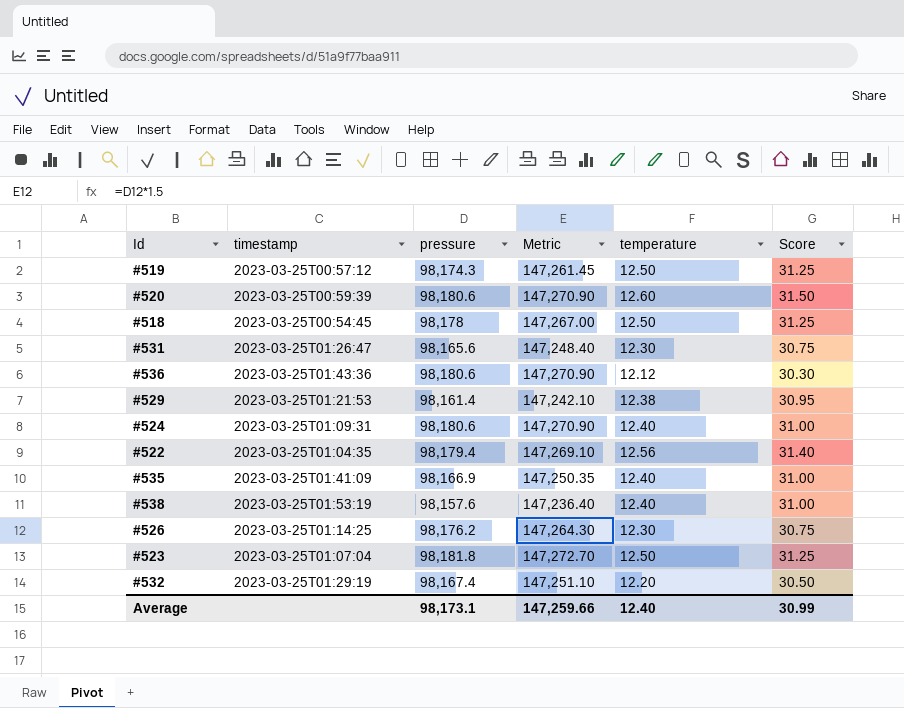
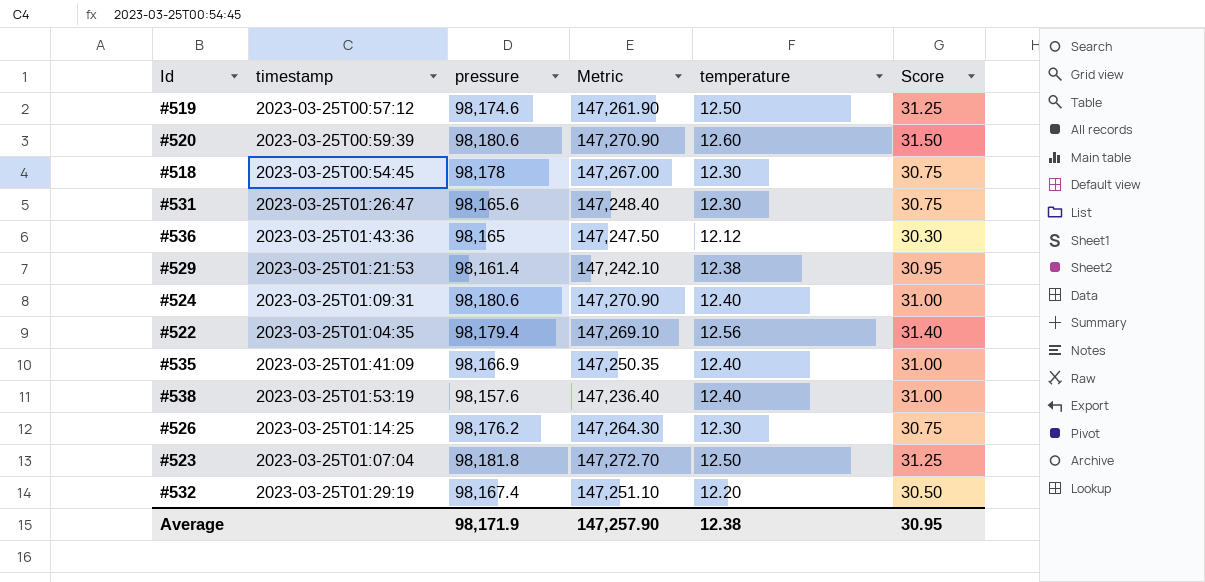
#519 | pressure: 98,174.3 -> 98,174.6
#519 | Metric: 147,261.45 -> 147,261.90
#518 | temperature: 12.50 -> 12.30
#518 | Score: 31.25 -> 30.75
#536 | pressure: 98,180.6 -> 98,165
#536 | Metric: 147,270.90 -> 147,247.50
Average | pressure: 98,173.1 -> 98,171.9
Average | Metric: 147,259.66 -> 147,257.90
Average | temperature: 12.40 -> 12.38
Average | Score: 30.99 -> 30.95

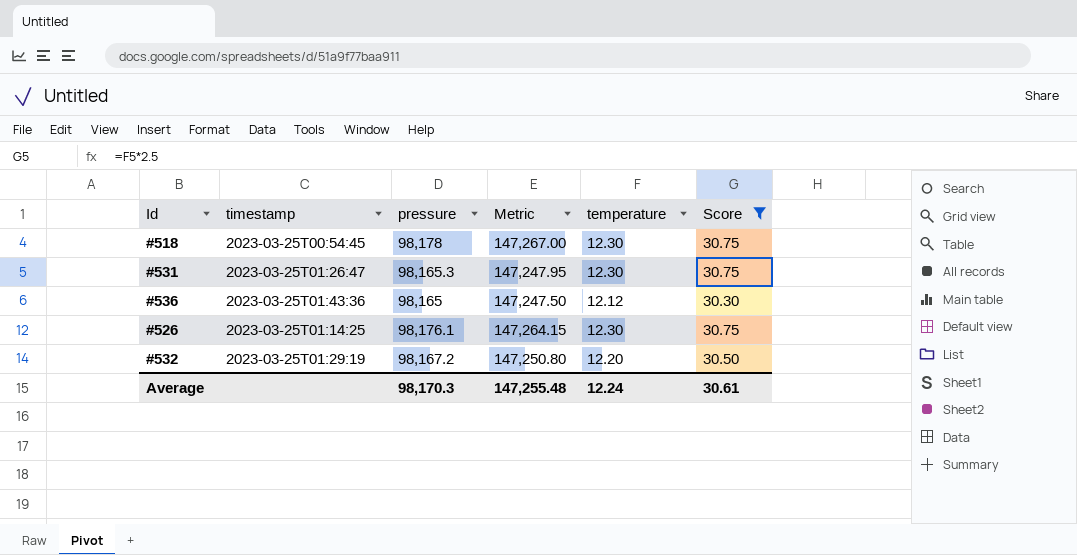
filter: none -> Score <= 30.75
#531 | pressure: 98,165.6 -> 98,165.3
#531 | Metric: 147,248.40 -> 147,247.95
#526 | pressure: 98,176.2 -> 98,176.1
#526 | Metric: 147,264.30 -> 147,264.15
#532 | pressure: 98,167.4 -> 98,167.2
#532 | Metric: 147,251.10 -> 147,250.80
Average | pressure: 98,171.9 -> 98,170.3
Average | Metric: 147,257.90 -> 147,255.48
Average | temperature: 12.38 -> 12.24
Average | Score: 30.95 -> 30.61

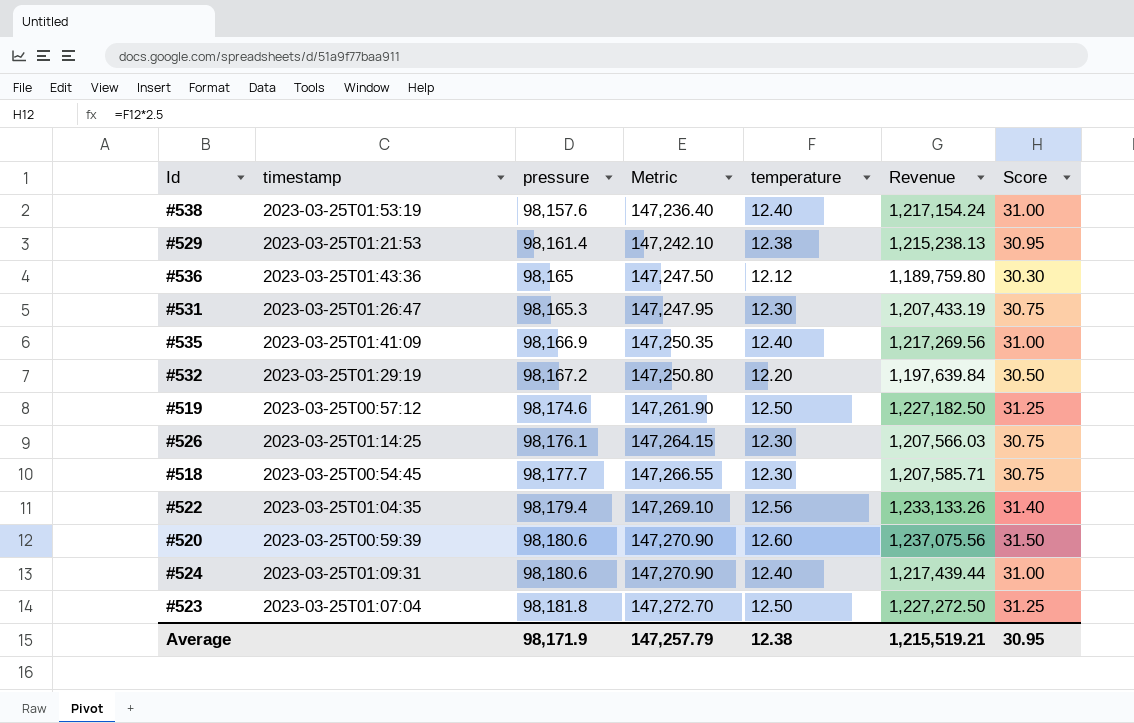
filter: Score <= 30.75 -> none
row order: none -> pressure ascending
column Revenue | formula: none -> [pressure] * [temperature]
#518 | pressure: 98,178 -> 98,177.7
#518 | Metric: 147,267.00 -> 147,266.55
Average | pressure: 98,170.3 -> 98,171.9
Average | Metric: 147,255.48 -> 147,257.79
Average | temperature: 12.24 -> 12.38
Average | Score: 30.61 -> 30.95

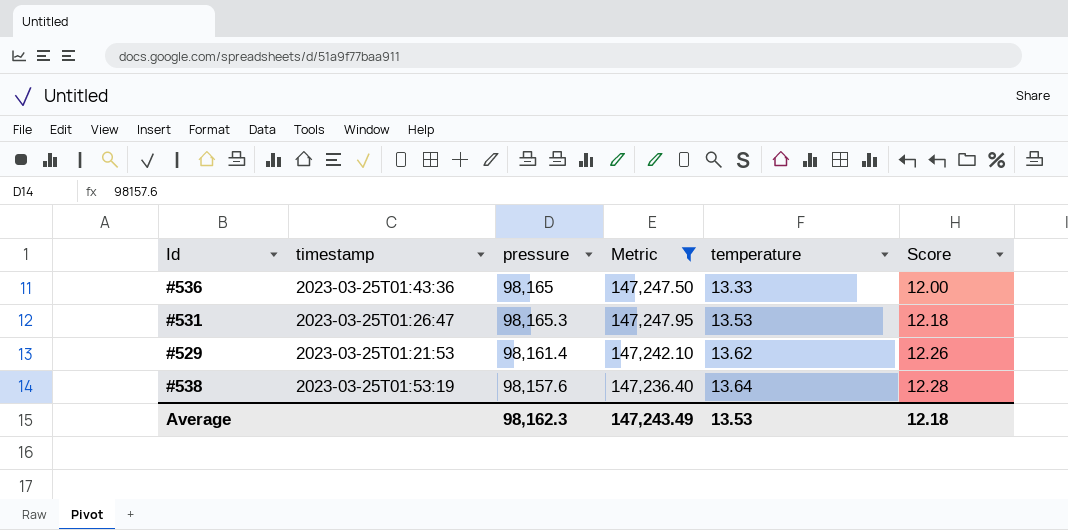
filter: none -> Metric <= 147,247.95
row order: pressure ascending -> temperature ascending
column Revenue | formula: [pressure] * [temperature] -> none
column Score | formula: [temperature] * 2.5 -> [temperature] * 0.9
#536 | temperature: 12.12 -> 13.33
#531 | temperature: 12.30 -> 13.53
#529 | temperature: 12.38 -> 13.62
#538 | temperature: 12.40 -> 13.64
Average | pressure: 98,171.9 -> 98,162.3
Average | Metric: 147,257.79 -> 147,243.49
Average | temperature: 12.38 -> 13.53
Average | Score: 30.95 -> 12.18

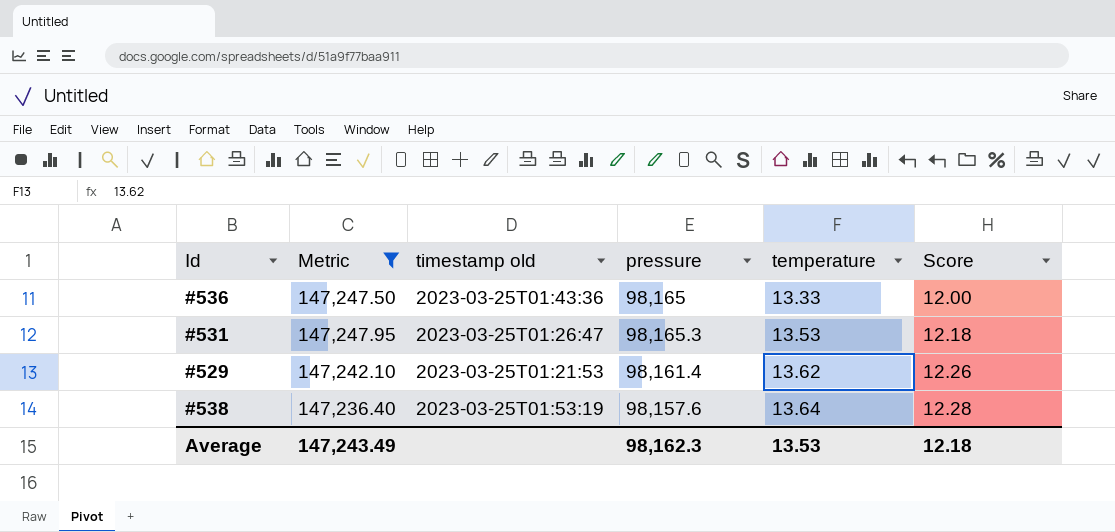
column Metric | position: 4 -> 2
column name: timestamp -> timestamp old

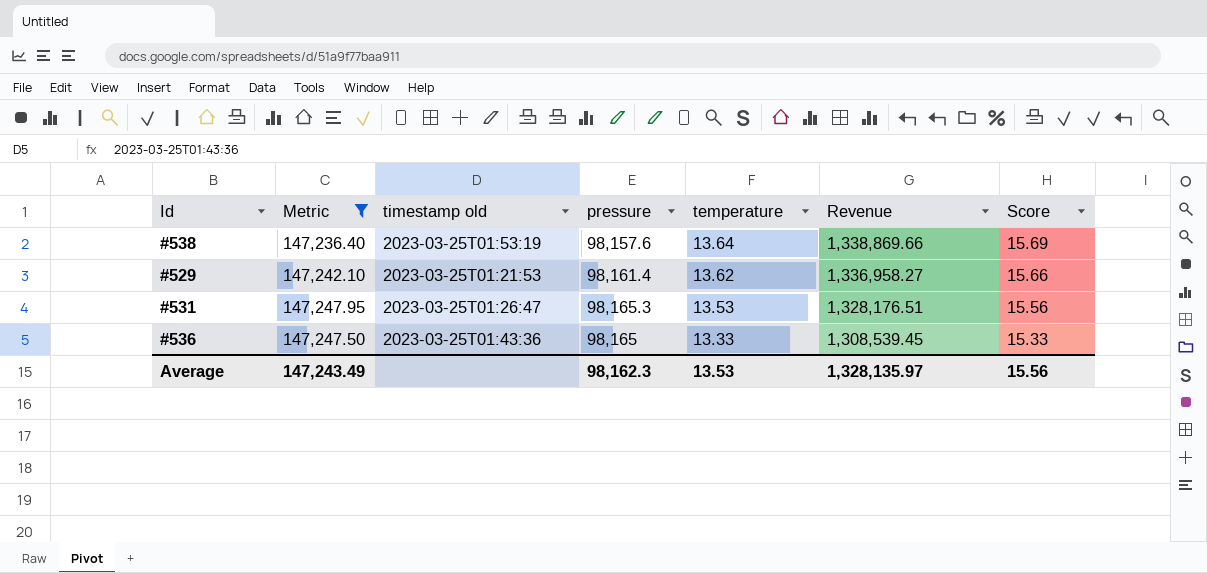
row order: temperature ascending -> temperature descending
column Revenue | formula: none -> [pressure] * [temperature]
column Score | formula: [temperature] * 0.9 -> [temperature] * 1.15
Average | Score: 12.18 -> 15.56

